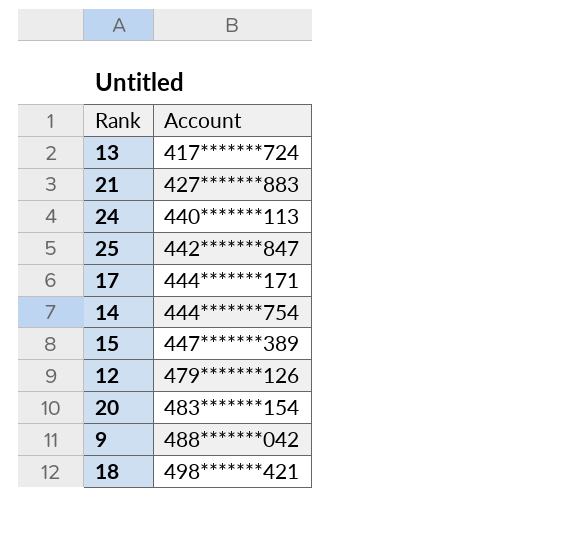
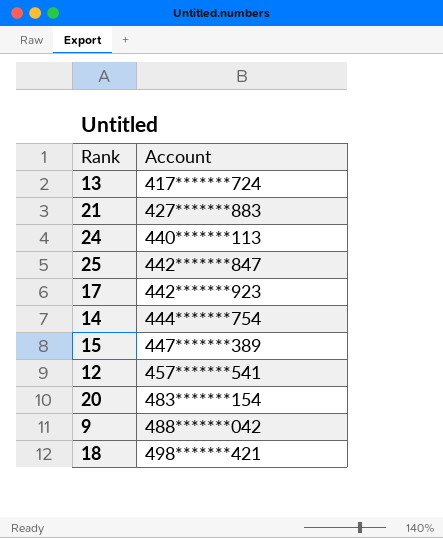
17 | Account: 444*******171 -> 442*******923
12 | Account: 479*******126 -> 457*******541

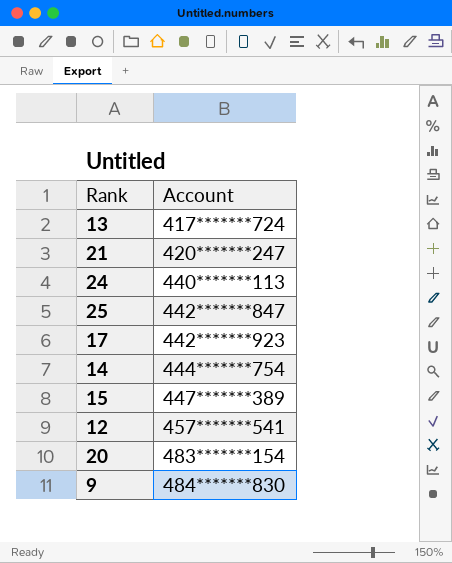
row 18: 498*******421 -> none
21 | Account: 427*******883 -> 420*******247
9 | Account: 488*******042 -> 484*******830

